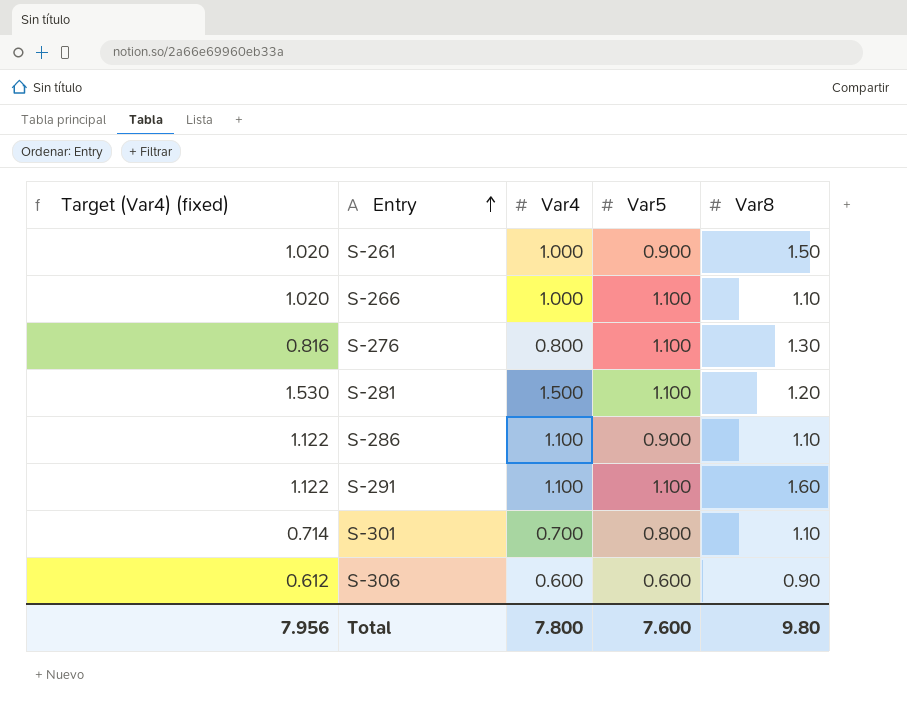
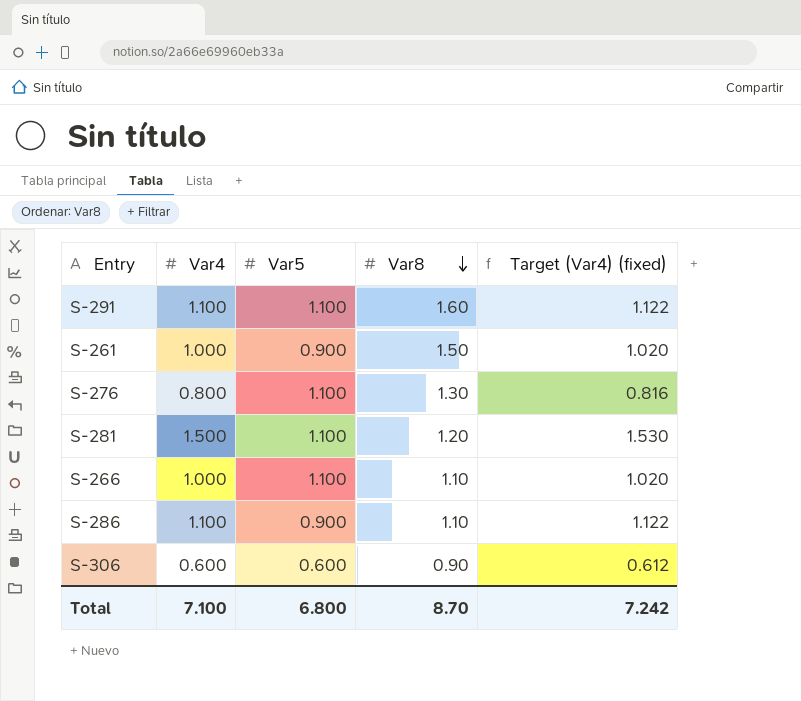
row order: Entry ascending -> Var8 descending
column Target (Var4) (fixed) | position: 1 -> 5
row S-301: 0.714 | 0.700 | 0.800 | 1.10 -> none
Total | Var4: 7.800 -> 7.100
Total | Var5: 7.600 -> 6.800
Total | Var8: 9.80 -> 8.70
Total | Target (Var4) (fixed): 7.956 -> 7.242

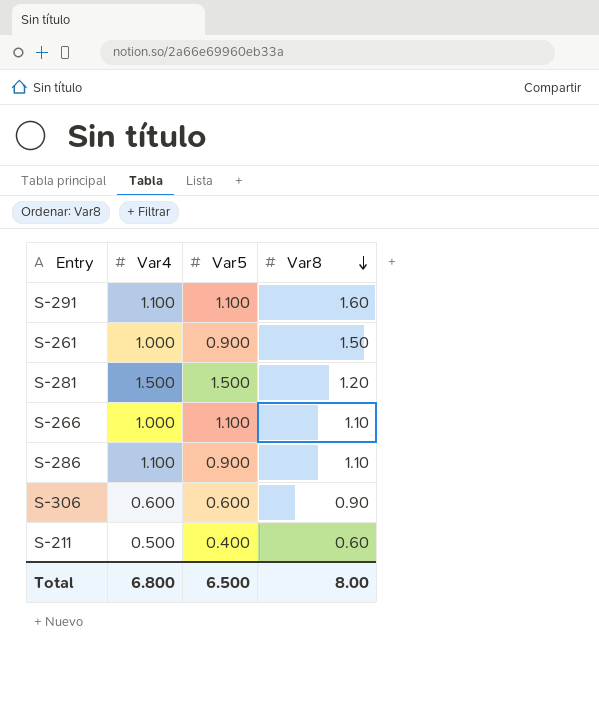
column Target (Var4) (fixed) | formula: [Var4] * 1.02 -> none
row S-276: 0.800 | 1.100 | 1.30 | 0.816 -> none
S-281 | Var5: 1.100 -> 1.500
row S-211: none -> 0.500 | 0.400 | 0.60
Total | Var4: 7.100 -> 6.800
Total | Var5: 6.800 -> 6.500
Total | Var8: 8.70 -> 8.00

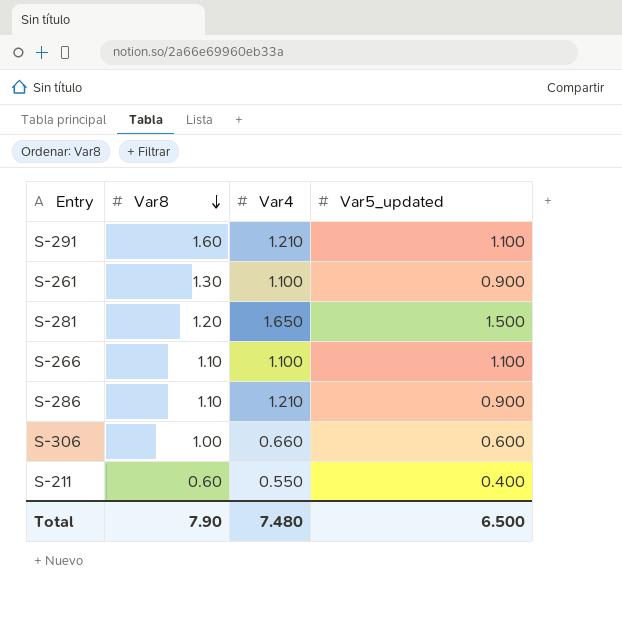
column Var8 | position: 4 -> 2
column name: Var5 -> Var5_updated
S-291 | Var4: 1.100 -> 1.210
S-261 | Var8: 1.50 -> 1.30
S-261 | Var4: 1.000 -> 1.100
S-281 | Var4: 1.500 -> 1.650
S-266 | Var4: 1.000 -> 1.100
S-286 | Var4: 1.100 -> 1.210
S-306 | Var8: 0.90 -> 1.00
S-306 | Var4: 0.600 -> 0.660
S-211 | Var4: 0.500 -> 0.550
Total | Var8: 8.00 -> 7.90
Total | Var4: 6.800 -> 7.480

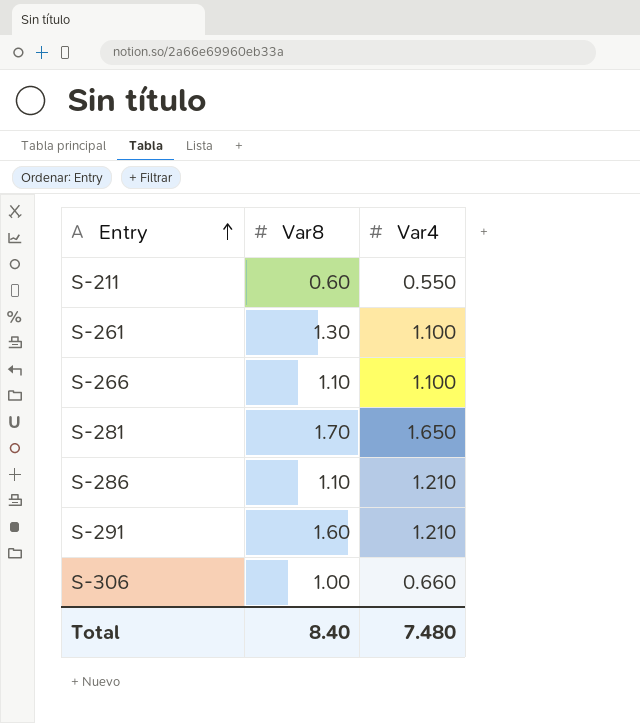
row order: Var8 descending -> Entry ascending
column Var5_updated | position: 4 -> none
S-281 | Var8: 1.20 -> 1.70
Total | Var8: 7.90 -> 8.40

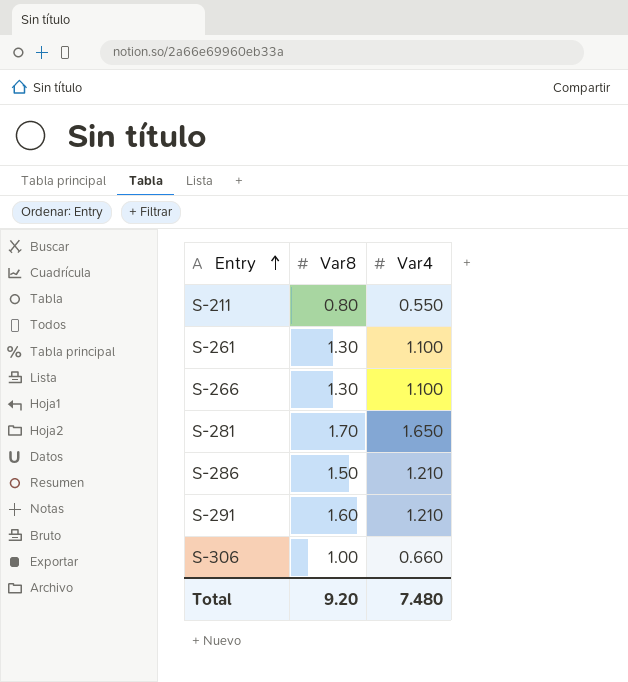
S-211 | Var8: 0.60 -> 0.80
S-266 | Var8: 1.10 -> 1.30
S-286 | Var8: 1.10 -> 1.50
Total | Var8: 8.40 -> 9.20

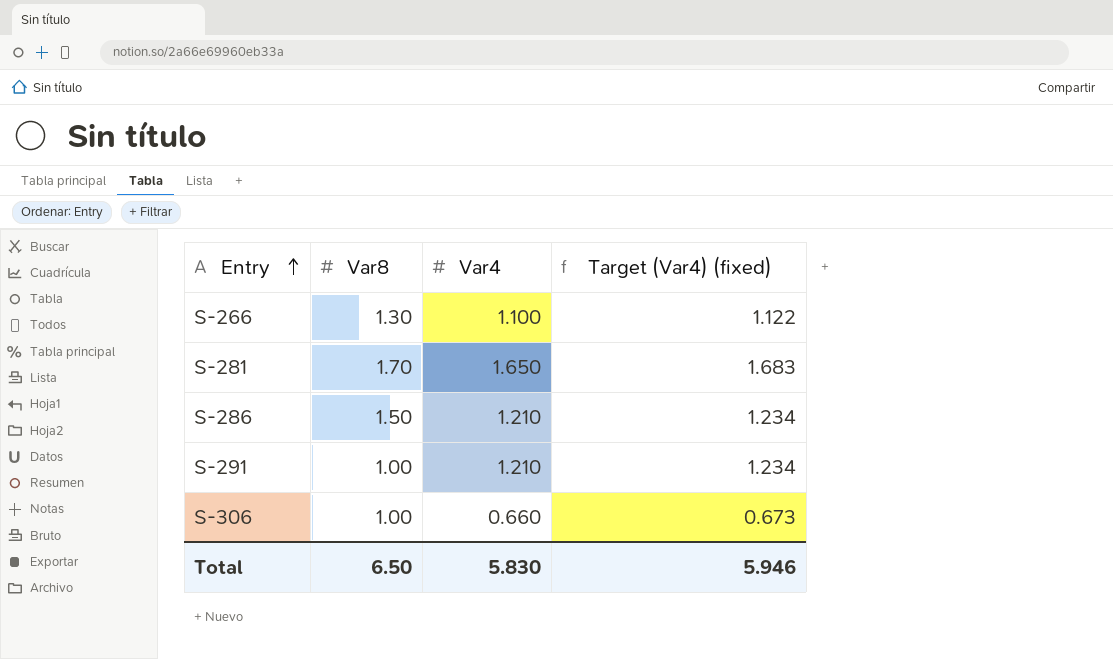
column Target (Var4) (fixed) | formula: none -> [Var4] * 1.02
row S-211: 0.80 | 0.550 -> none
row S-261: 1.30 | 1.100 -> none
S-291 | Var8: 1.60 -> 1.00
Total | Var8: 9.20 -> 6.50
Total | Var4: 7.480 -> 5.830

